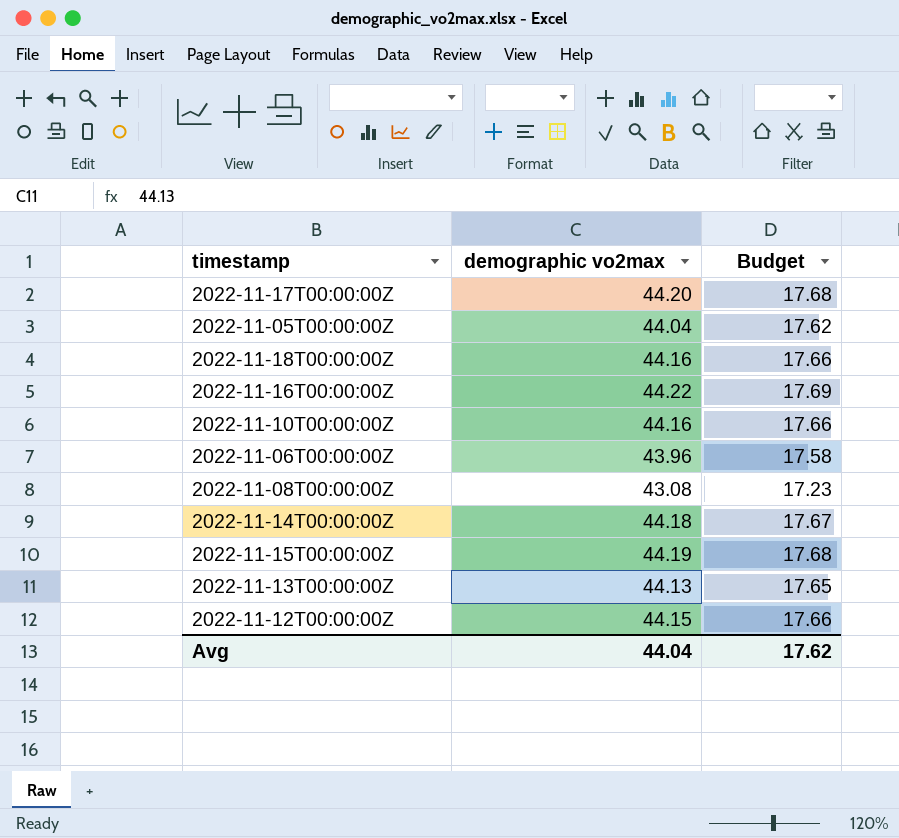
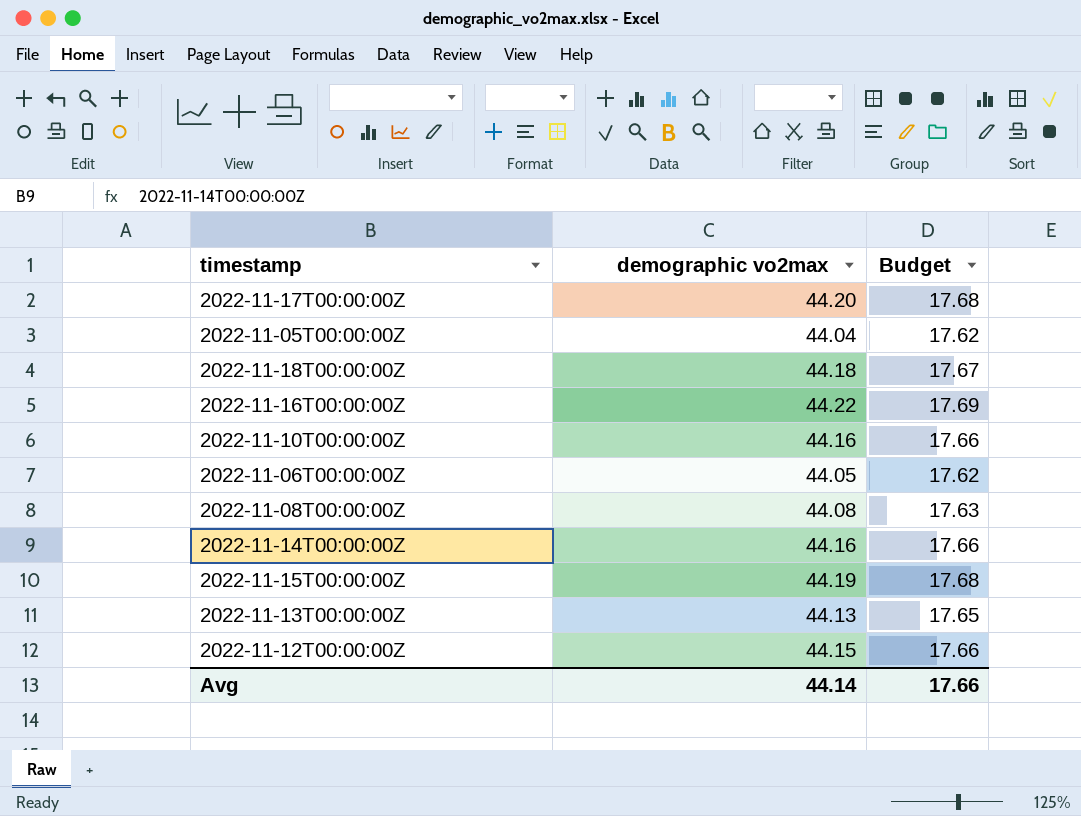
2022-11-18T00:00:00Z | demographic vo2max: 44.16 -> 44.18
2022-11-18T00:00:00Z | Budget: 17.66 -> 17.67
2022-11-06T00:00:00Z | demographic vo2max: 43.96 -> 44.05
2022-11-06T00:00:00Z | Budget: 17.58 -> 17.62
2022-11-08T00:00:00Z | demographic vo2max: 43.08 -> 44.08
2022-11-08T00:00:00Z | Budget: 17.23 -> 17.63
2022-11-14T00:00:00Z | demographic vo2max: 44.18 -> 44.16
2022-11-14T00:00:00Z | Budget: 17.67 -> 17.66
Avg | demographic vo2max: 44.04 -> 44.14
Avg | Budget: 17.62 -> 17.66

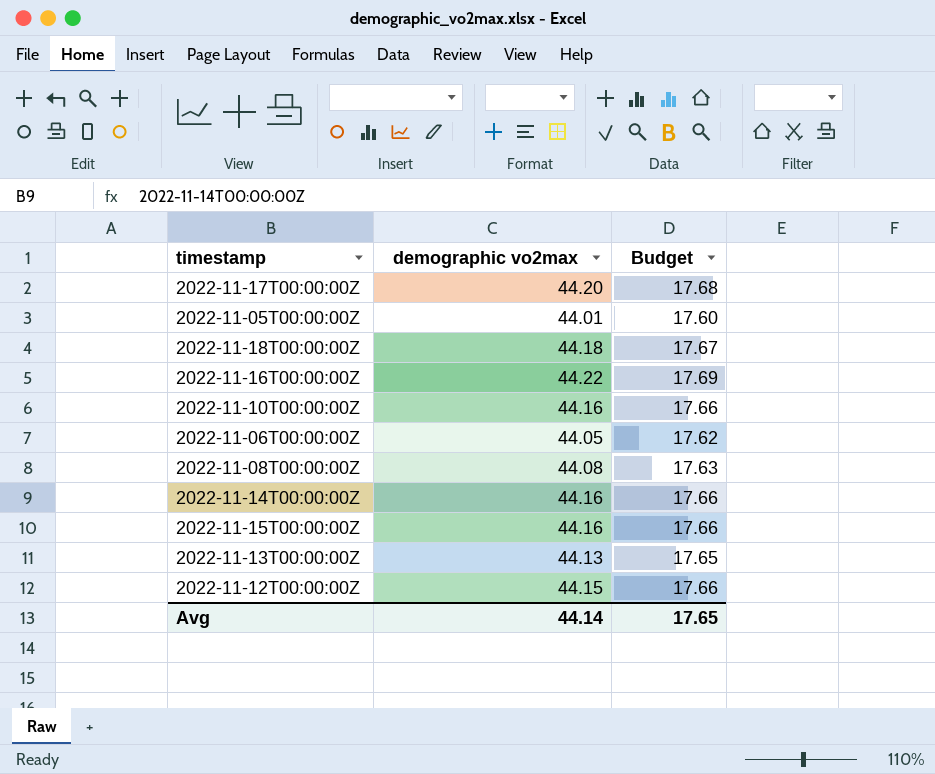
2022-11-05T00:00:00Z | demographic vo2max: 44.04 -> 44.01
2022-11-05T00:00:00Z | Budget: 17.62 -> 17.60
2022-11-15T00:00:00Z | demographic vo2max: 44.19 -> 44.16
2022-11-15T00:00:00Z | Budget: 17.68 -> 17.66
Avg | Budget: 17.66 -> 17.65

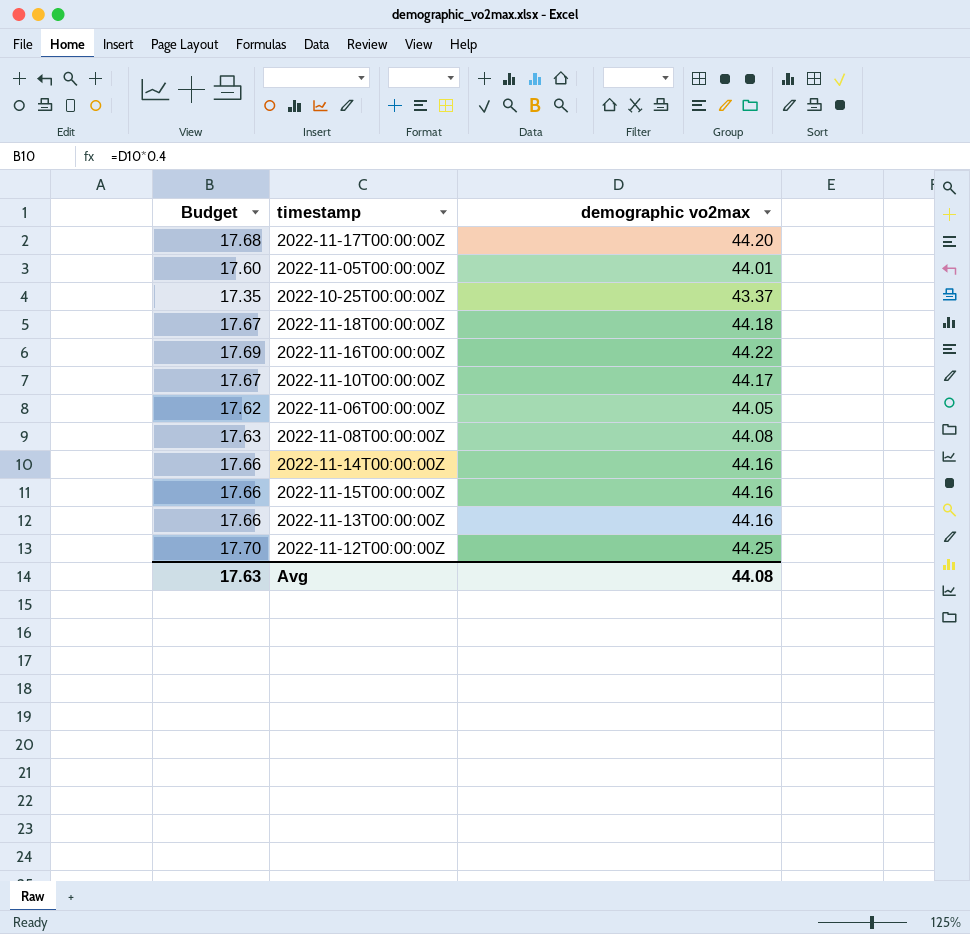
column Budget | position: 3 -> 1
row 2022-10-25T00:00:00Z: none -> 17.35 | 43.37
2022-11-10T00:00:00Z | Budget: 17.66 -> 17.67
2022-11-10T00:00:00Z | demographic vo2max: 44.16 -> 44.17
2022-11-13T00:00:00Z | Budget: 17.65 -> 17.66
2022-11-13T00:00:00Z | demographic vo2max: 44.13 -> 44.16
2022-11-12T00:00:00Z | Budget: 17.66 -> 17.70
2022-11-12T00:00:00Z | demographic vo2max: 44.15 -> 44.25
Avg | Budget: 17.65 -> 17.63
Avg | demographic vo2max: 44.14 -> 44.08

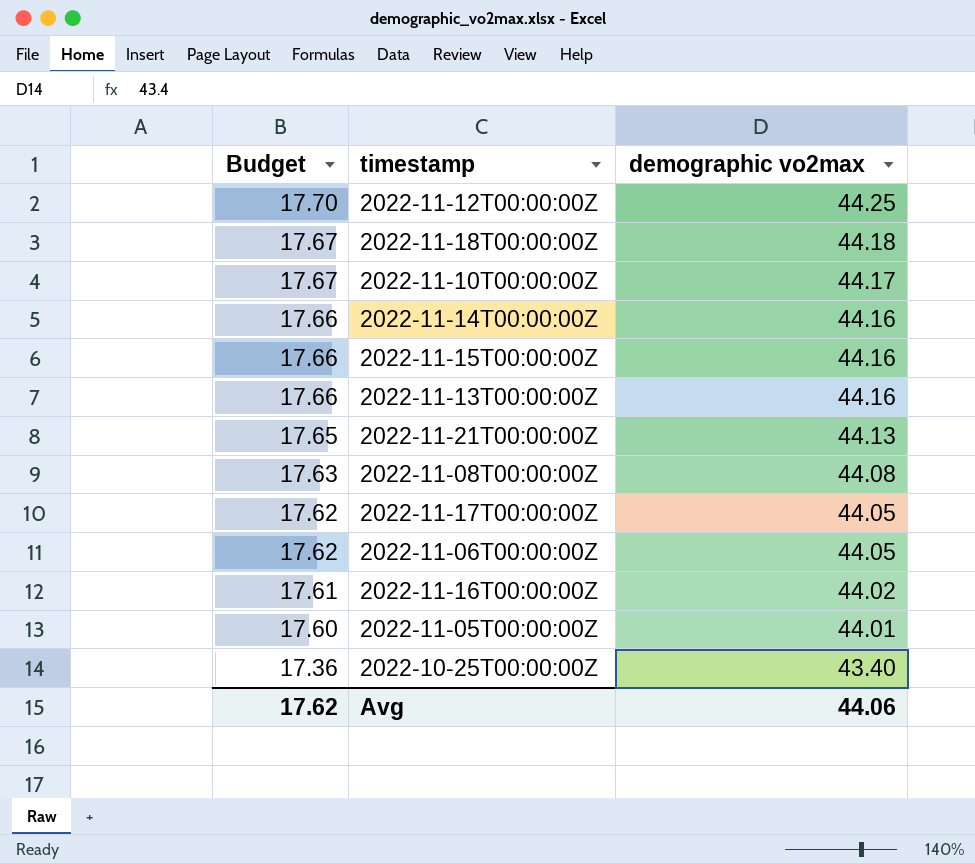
row order: none -> Budget descending
row 2022-11-21T00:00:00Z: none -> 17.65 | 44.13
2022-11-17T00:00:00Z | Budget: 17.68 -> 17.62
2022-11-17T00:00:00Z | demographic vo2max: 44.20 -> 44.05
2022-11-16T00:00:00Z | Budget: 17.69 -> 17.61
2022-11-16T00:00:00Z | demographic vo2max: 44.22 -> 44.02
2022-10-25T00:00:00Z | Budget: 17.35 -> 17.36
2022-10-25T00:00:00Z | demographic vo2max: 43.37 -> 43.40
Avg | Budget: 17.63 -> 17.62
Avg | demographic vo2max: 44.08 -> 44.06

